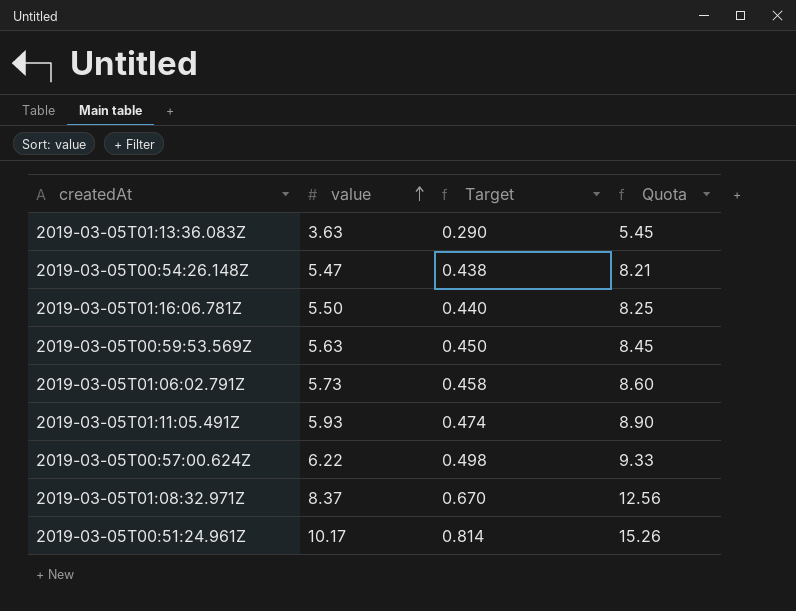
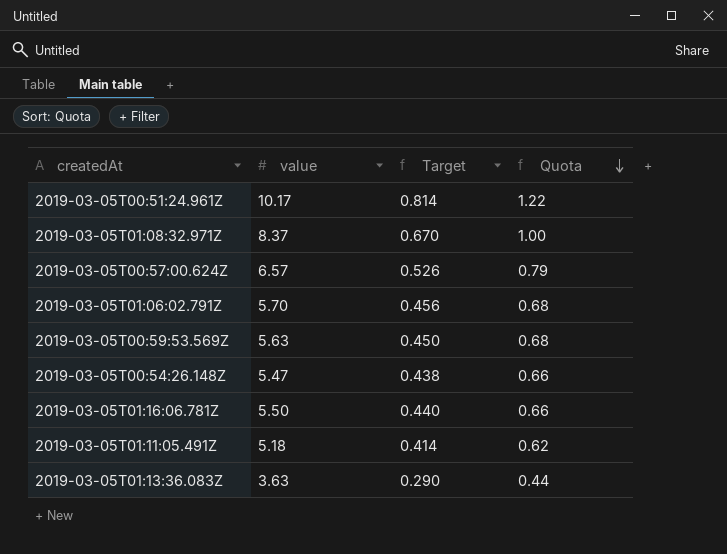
row order: value ascending -> Quota descending
column Quota | formula: [value] * 1.5 -> [value] * 0.12
2019-03-05T00:57:00.624Z | value: 6.22 -> 6.57
2019-03-05T00:57:00.624Z | Target: 0.498 -> 0.526
2019-03-05T01:06:02.791Z | value: 5.73 -> 5.70
2019-03-05T01:06:02.791Z | Target: 0.458 -> 0.456
2019-03-05T01:11:05.491Z | value: 5.93 -> 5.18
2019-03-05T01:11:05.491Z | Target: 0.474 -> 0.414

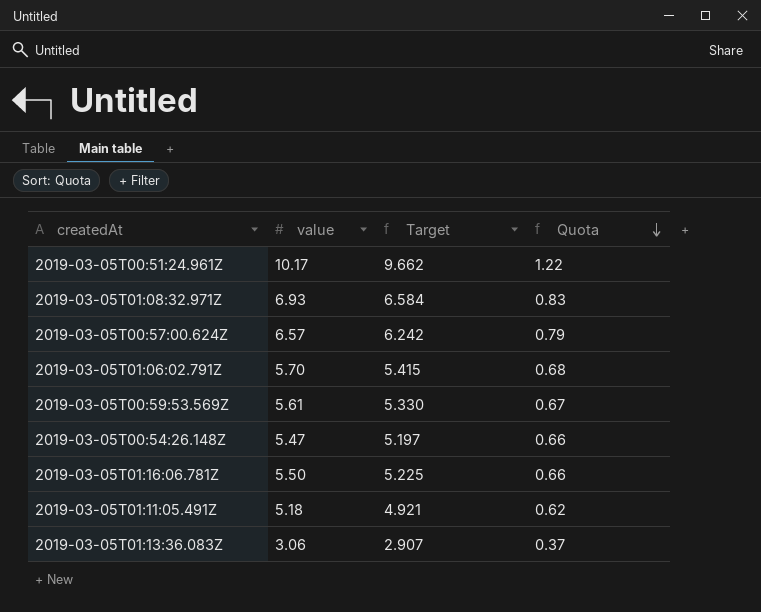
column Target | formula: [value] * 0.08 -> [value] * 0.95
2019-03-05T01:08:32.971Z | value: 8.37 -> 6.93
2019-03-05T01:08:32.971Z | Quota: 1.00 -> 0.83
2019-03-05T00:59:53.569Z | value: 5.63 -> 5.61
2019-03-05T00:59:53.569Z | Quota: 0.68 -> 0.67
2019-03-05T01:13:36.083Z | value: 3.63 -> 3.06
2019-03-05T01:13:36.083Z | Quota: 0.44 -> 0.37

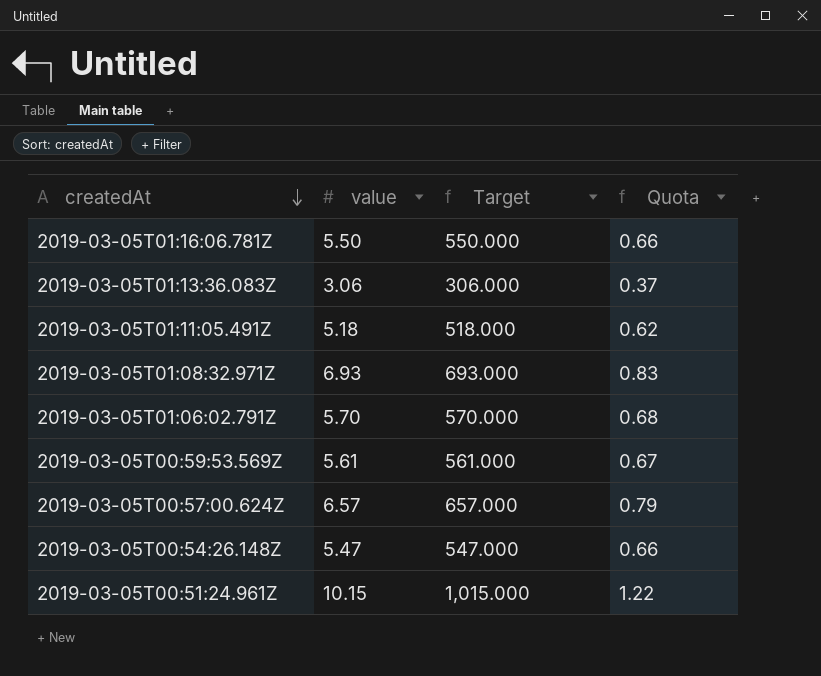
row order: Quota descending -> createdAt descending
column Target | formula: [value] * 0.95 -> [value] * 100
2019-03-05T00:51:24.961Z | value: 10.17 -> 10.15

